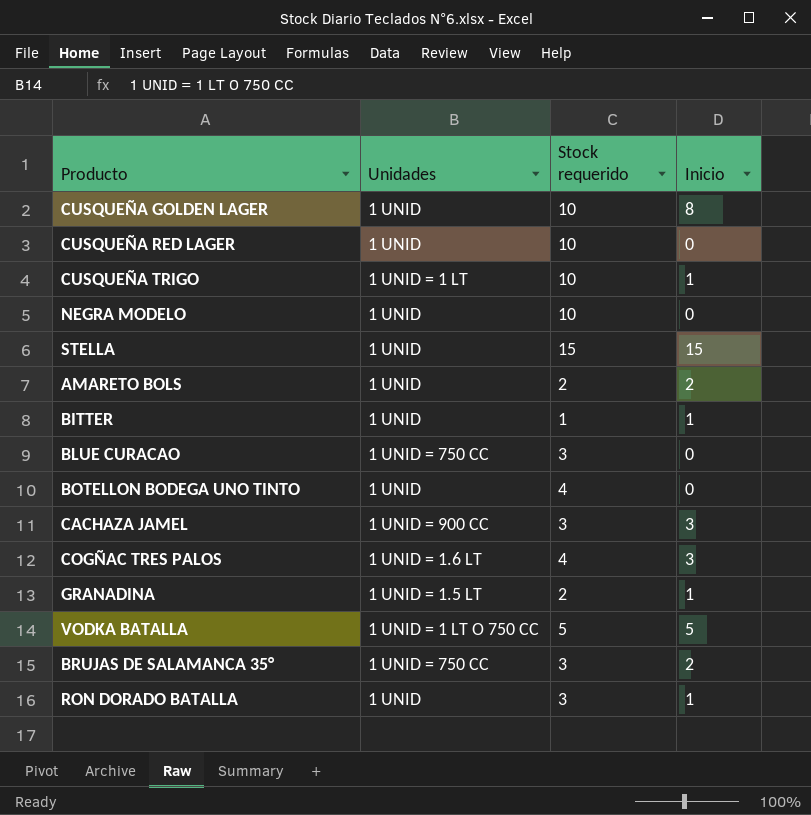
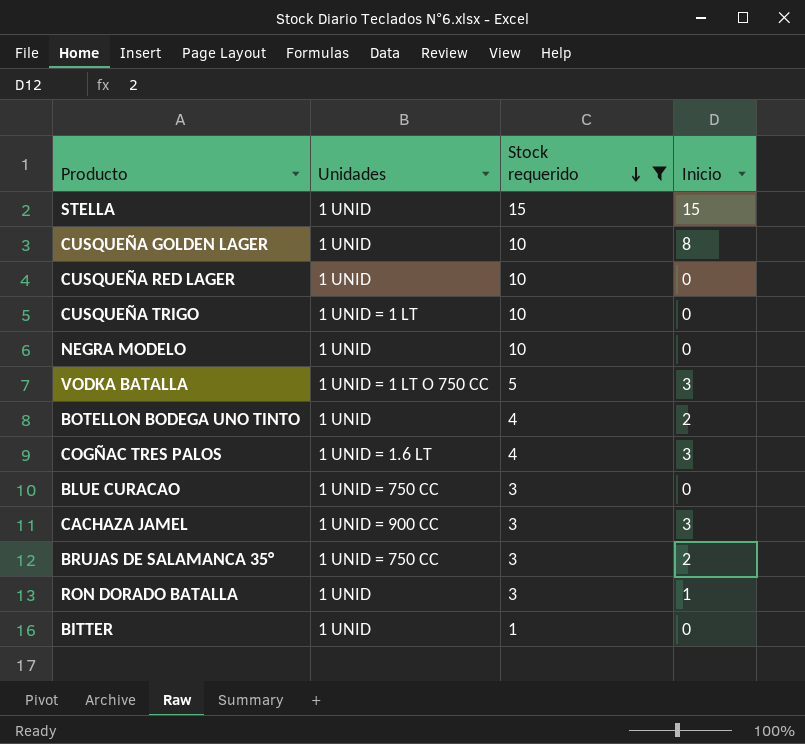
filter: none -> Stock requerido != 2
row order: none -> Stock requerido descending
CUSQUEÑA TRIGO | Inicio: 1 -> 0
VODKA BATALLA | Inicio: 5 -> 3
BOTELLON BODEGA UNO TINTO | Inicio: 0 -> 2
BITTER | Inicio: 1 -> 0

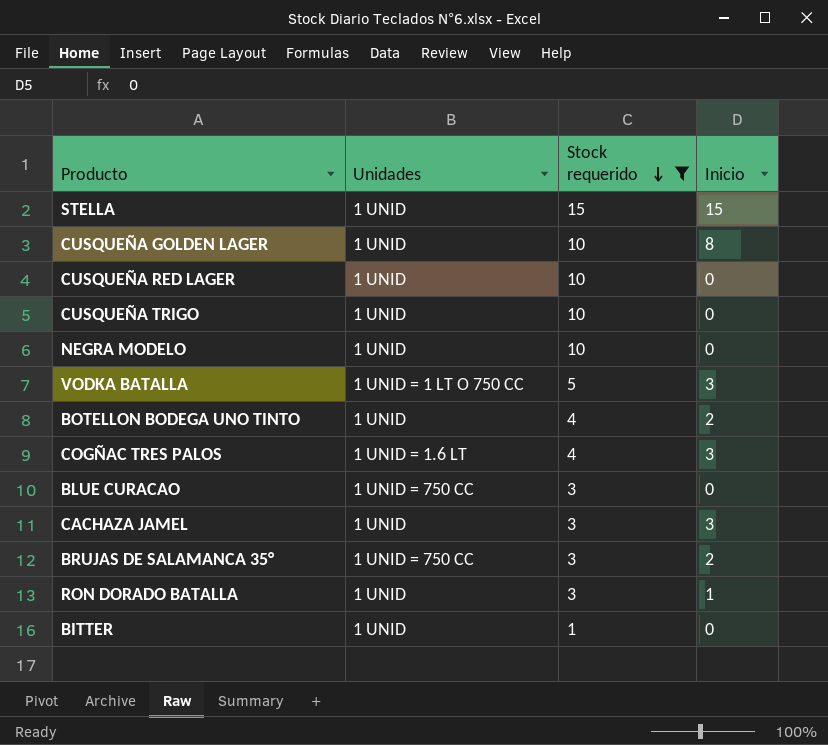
CUSQUEÑA TRIGO | Unidades: 1 UNID = 1 LT -> 1 UNID
CACHAZA JAMEL | Unidades: 1 UNID = 900 CC -> 1 UNID

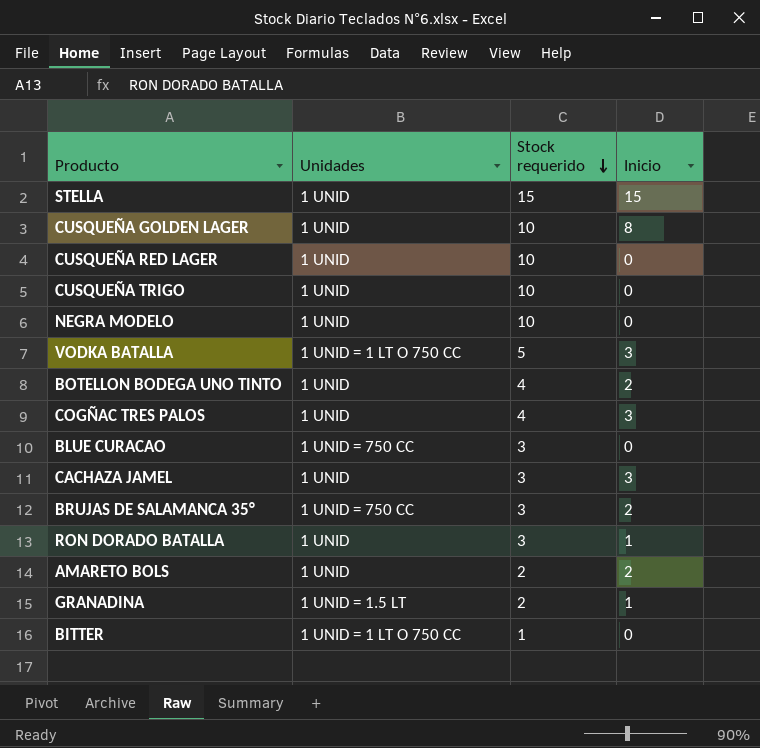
filter: Stock requerido != 2 -> none
COGÑAC TRES PALOS | Unidades: 1 UNID = 1.6 LT -> 1 UNID
BITTER | Unidades: 1 UNID -> 1 UNID = 1 LT O 750 CC

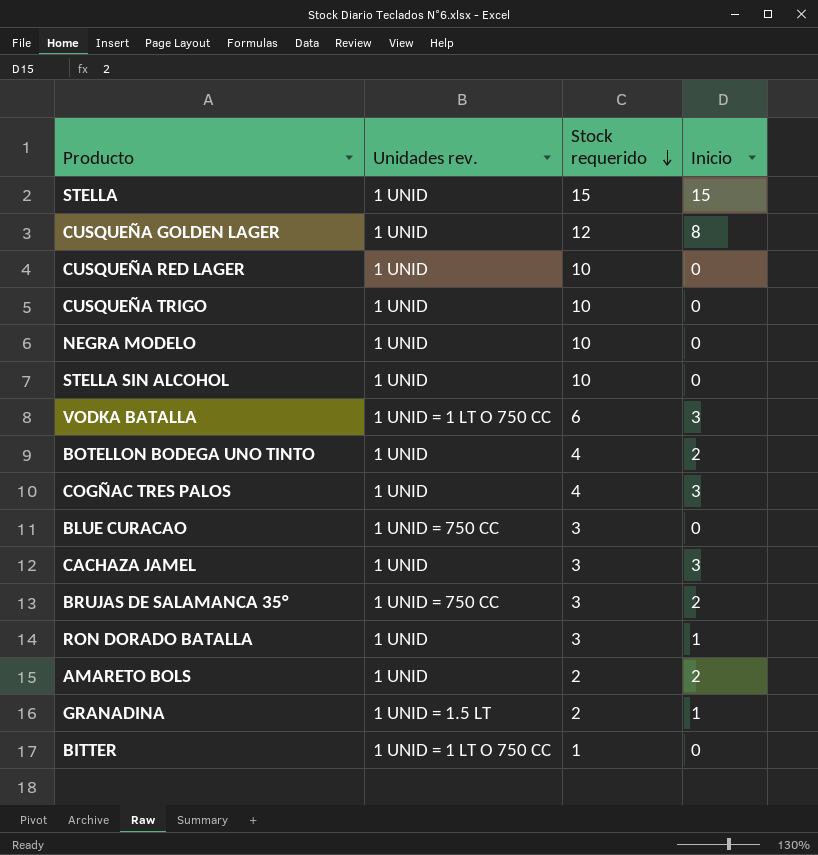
column name: Unidades -> Unidades rev.
CUSQUEÑA GOLDEN LAGER | Stock requerido: 10 -> 12
row STELLA SIN ALCOHOL: none -> 1 UNID | 10 | 0
VODKA BATALLA | Stock requerido: 5 -> 6

